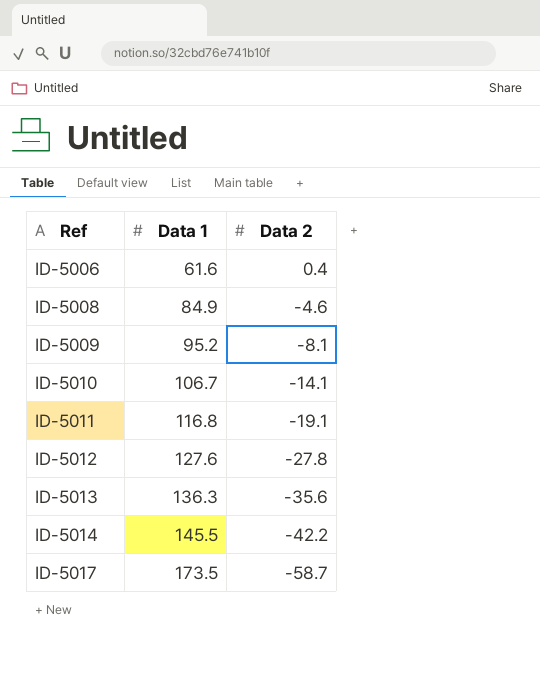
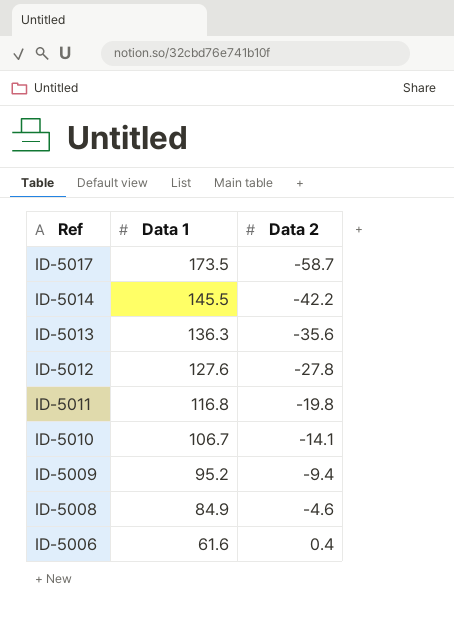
row order: Ref ascending -> Ref descending
ID-5011 | Data 2: -19.1 -> -19.8
ID-5009 | Data 2: -8.1 -> -9.4

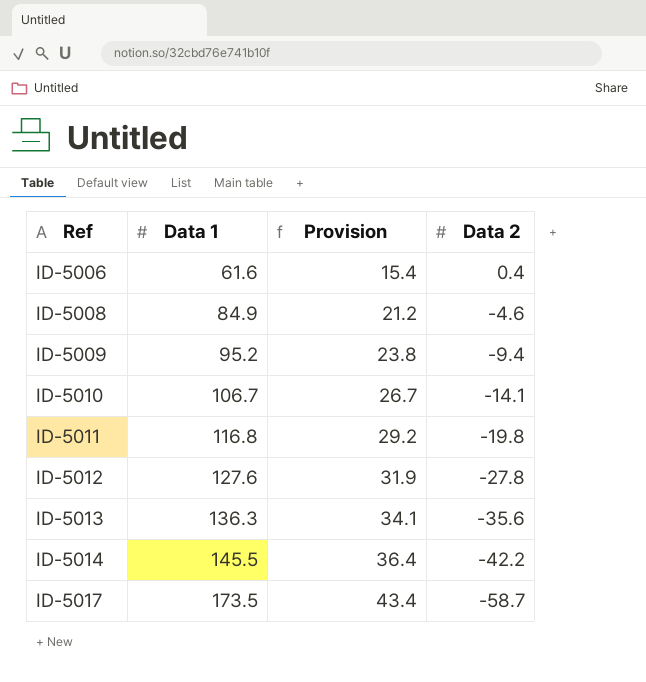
row order: Ref descending -> Ref ascending
column Provision | formula: none -> [Data 1] * 0.25

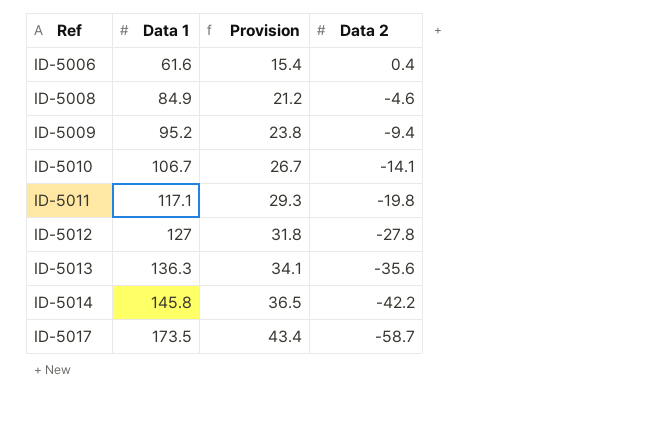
ID-5011 | Data 1: 116.8 -> 117.1
ID-5011 | Provision: 29.2 -> 29.3
ID-5012 | Data 1: 127.6 -> 127
ID-5012 | Provision: 31.9 -> 31.8
ID-5014 | Data 1: 145.5 -> 145.8
ID-5014 | Provision: 36.4 -> 36.5

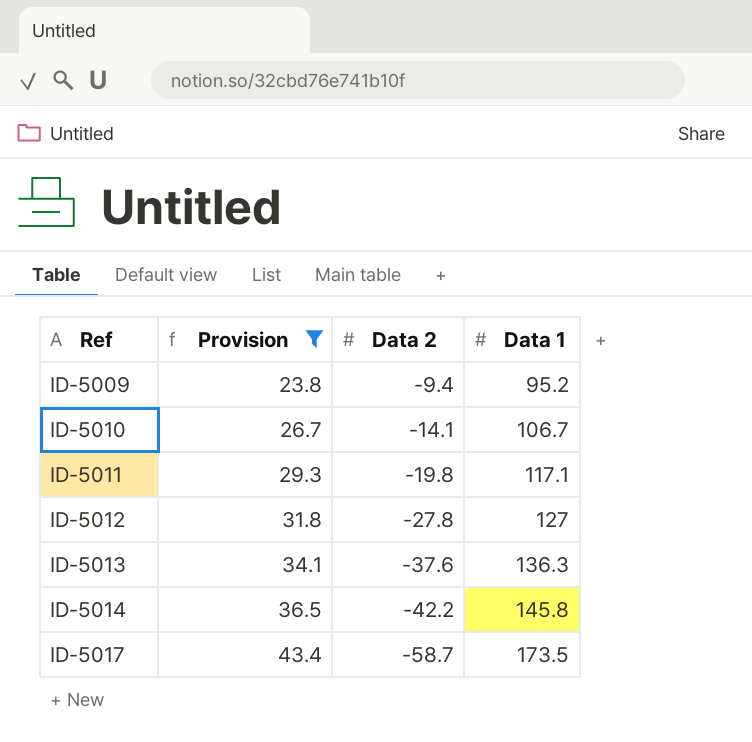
filter: none -> Provision >= 23.8
column Data 1 | position: 2 -> 4
ID-5013 | Data 2: -35.6 -> -37.6

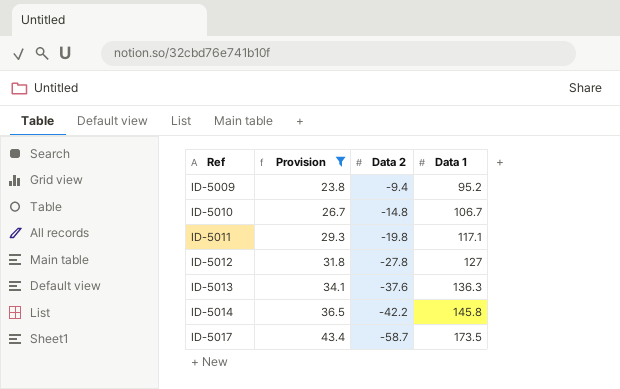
ID-5010 | Data 2: -14.1 -> -14.8

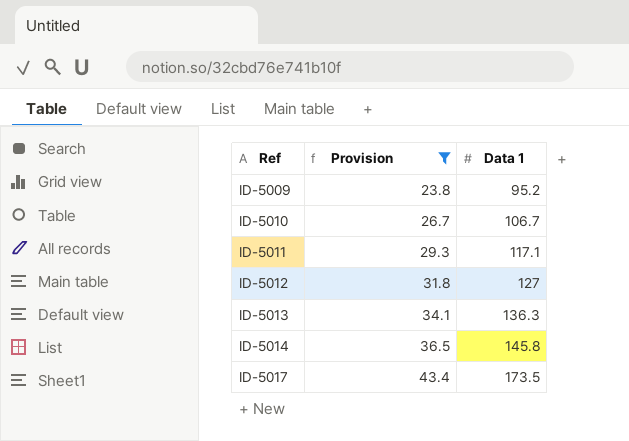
column Data 2 | position: 3 -> none

